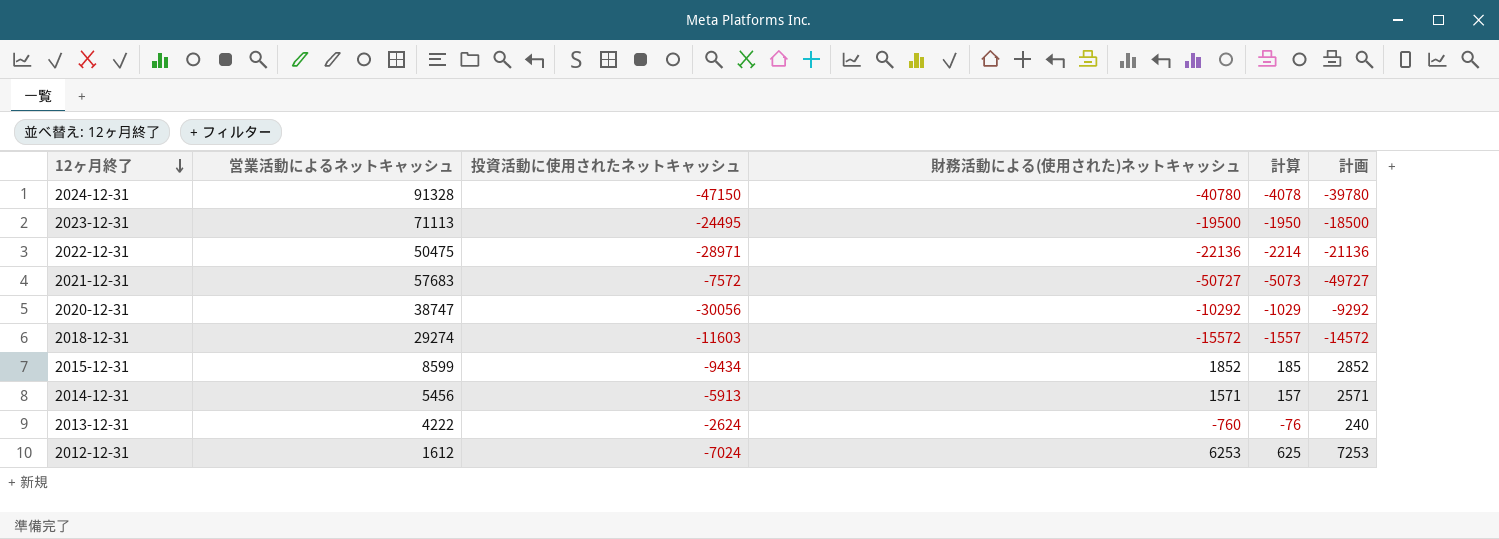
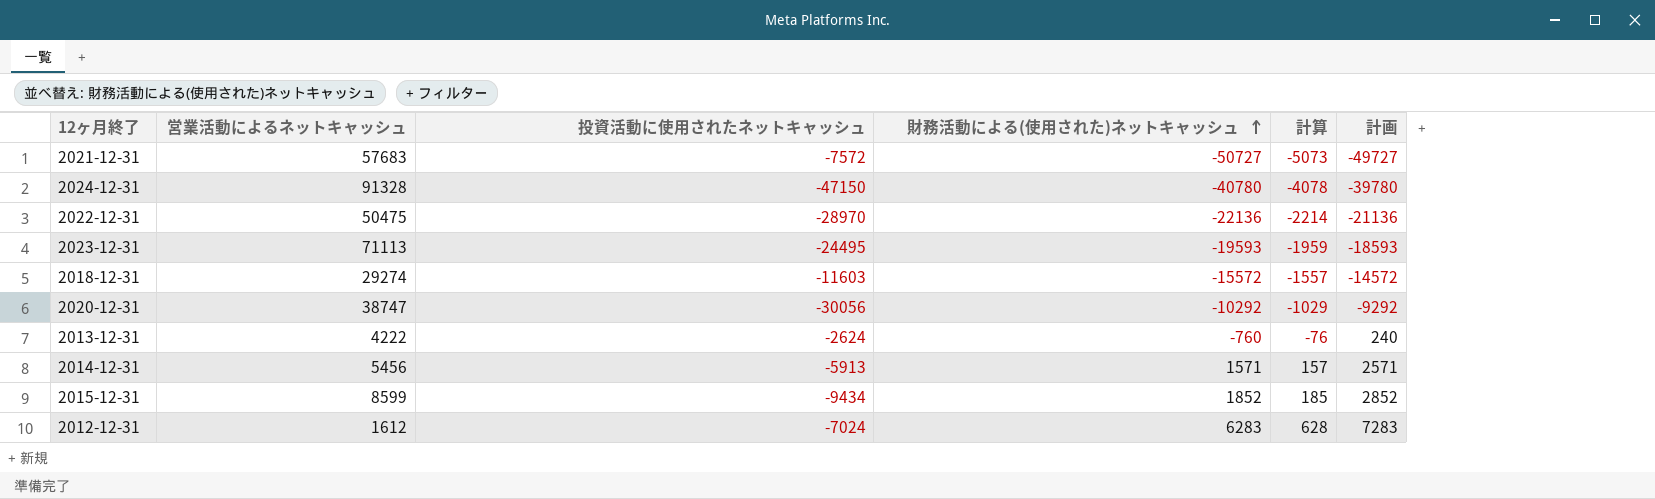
row order: 12ヶ月終了 descending -> 財務活動による(使用された)ネットキャッシュ ascending
2022-12-31 | 投資活動に使用されたネットキャッシュ: -28971 -> -28970
2023-12-31 | 財務活動による(使用された)ネットキャッシュ: -19500 -> -19593
2023-12-31 | 計算: -1950 -> -1959
2023-12-31 | 計画: -18500 -> -18593
2012-12-31 | 財務活動による(使用された)ネットキャッシュ: 6253 -> 6283
2012-12-31 | 計算: 625 -> 628
2012-12-31 | 計画: 7253 -> 7283

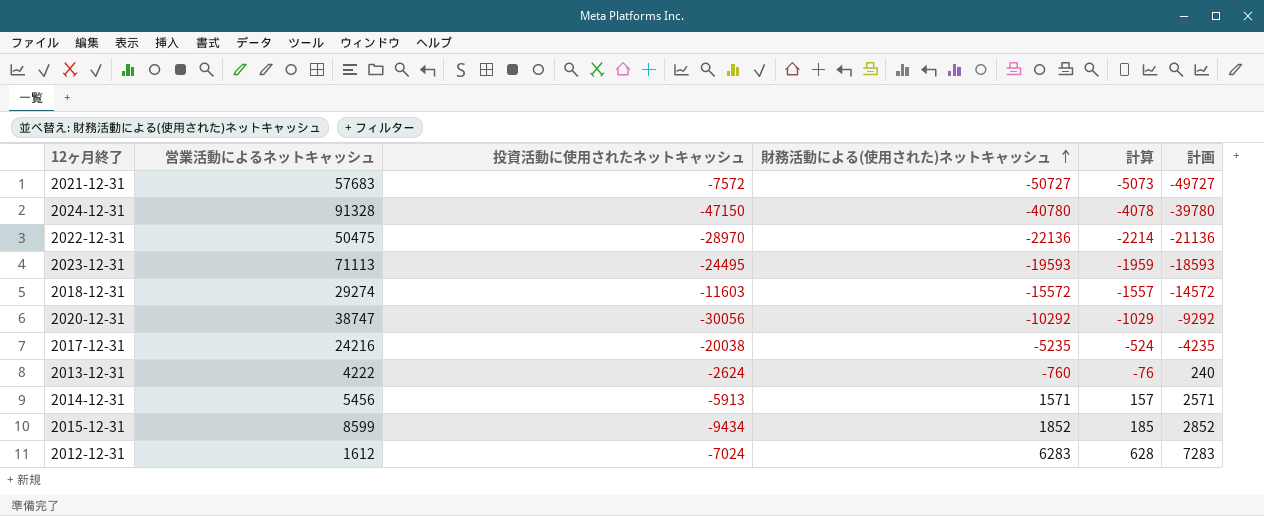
row 2017-12-31: none -> 24216 | -20038 | -5235 | -524 | -4235

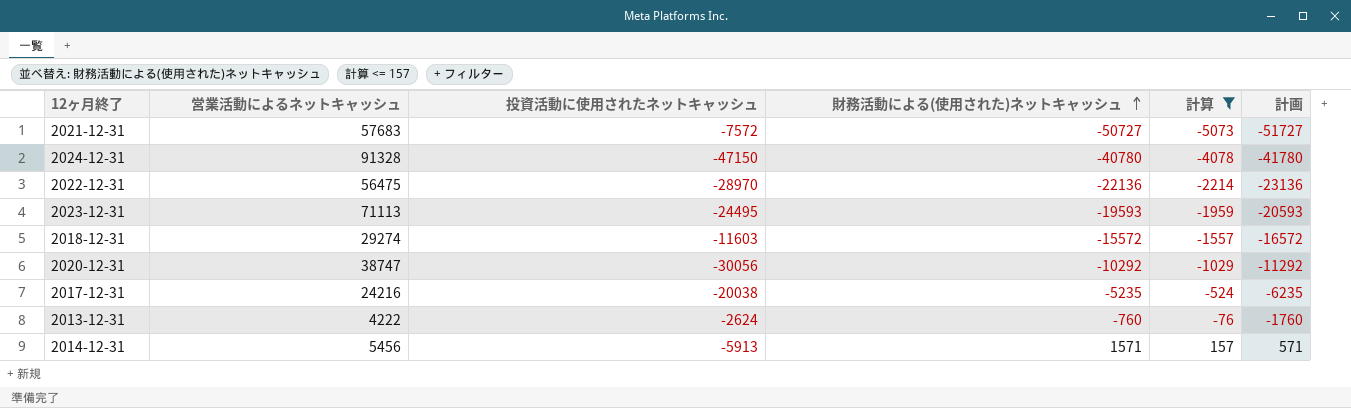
filter: none -> 計算 <= 157
column 計画 | formula: [財務活動による(使用された)ネットキャッシュ] + 1000 -> [財務活動による(使用された)ネットキャッシュ] - 1000
2022-12-31 | 営業活動によるネットキャッシュ: 50475 -> 56475

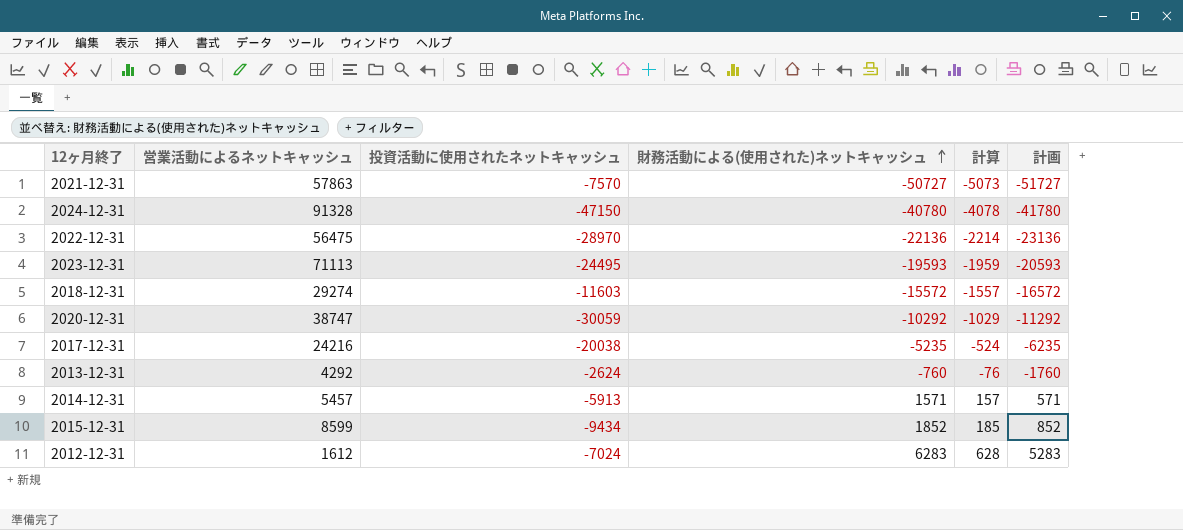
filter: 計算 <= 157 -> none
2021-12-31 | 営業活動によるネットキャッシュ: 57683 -> 57863
2021-12-31 | 投資活動に使用されたネットキャッシュ: -7572 -> -7570
2020-12-31 | 投資活動に使用されたネットキャッシュ: -30056 -> -30059
2013-12-31 | 営業活動によるネットキャッシュ: 4222 -> 4292
2014-12-31 | 営業活動によるネットキャッシュ: 5456 -> 5457

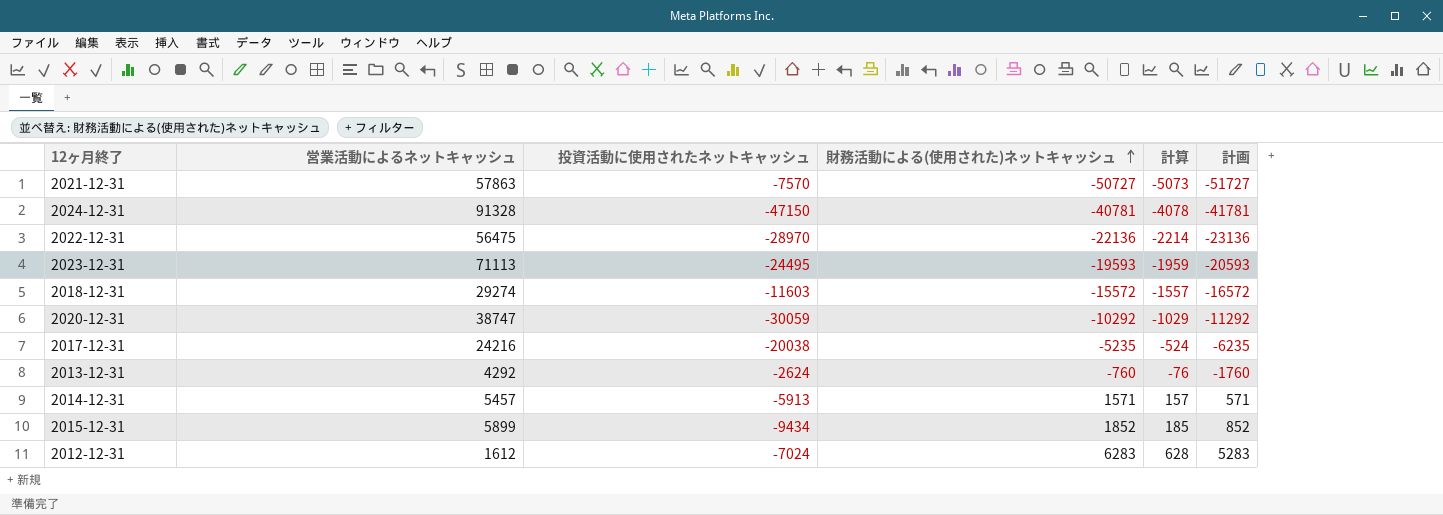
2024-12-31 | 財務活動による(使用された)ネットキャッシュ: -40780 -> -40781
2024-12-31 | 計画: -41780 -> -41781
2015-12-31 | 営業活動によるネットキャッシュ: 8599 -> 5899

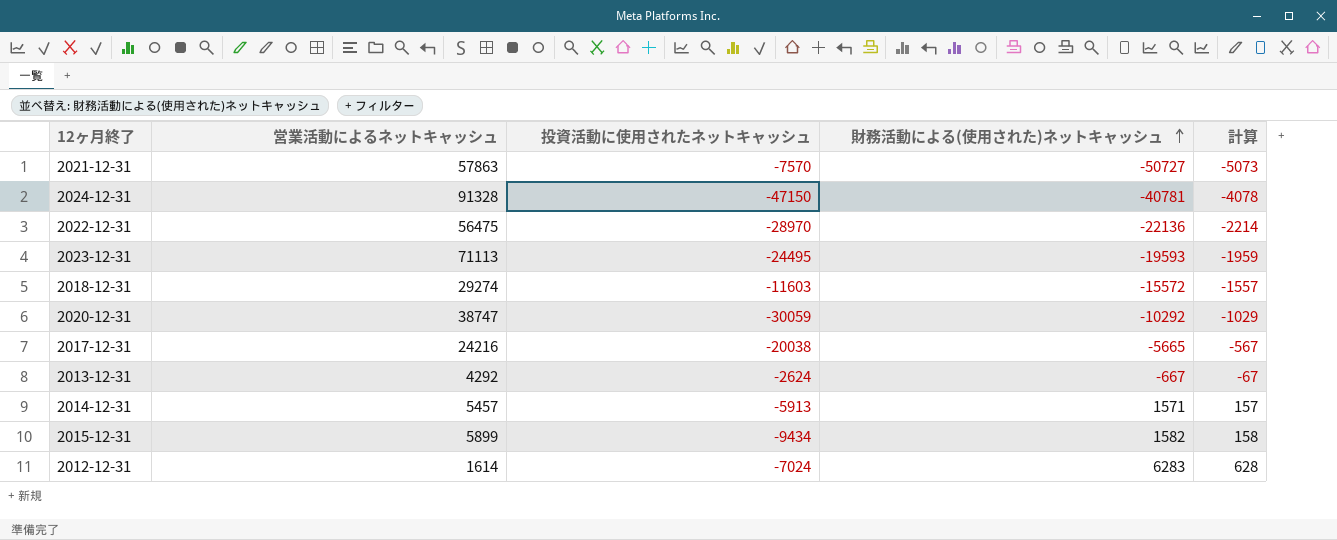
column 計画 | formula: [財務活動による(使用された)ネットキャッシュ] - 1000 -> none
2017-12-31 | 財務活動による(使用された)ネットキャッシュ: -5235 -> -5665
2017-12-31 | 計算: -524 -> -567
2013-12-31 | 財務活動による(使用された)ネットキャッシュ: -760 -> -667
2013-12-31 | 計算: -76 -> -67
2015-12-31 | 財務活動による(使用された)ネットキャッシュ: 1852 -> 1582
2015-12-31 | 計算: 185 -> 158
2012-12-31 | 営業活動によるネットキャッシュ: 1612 -> 1614

